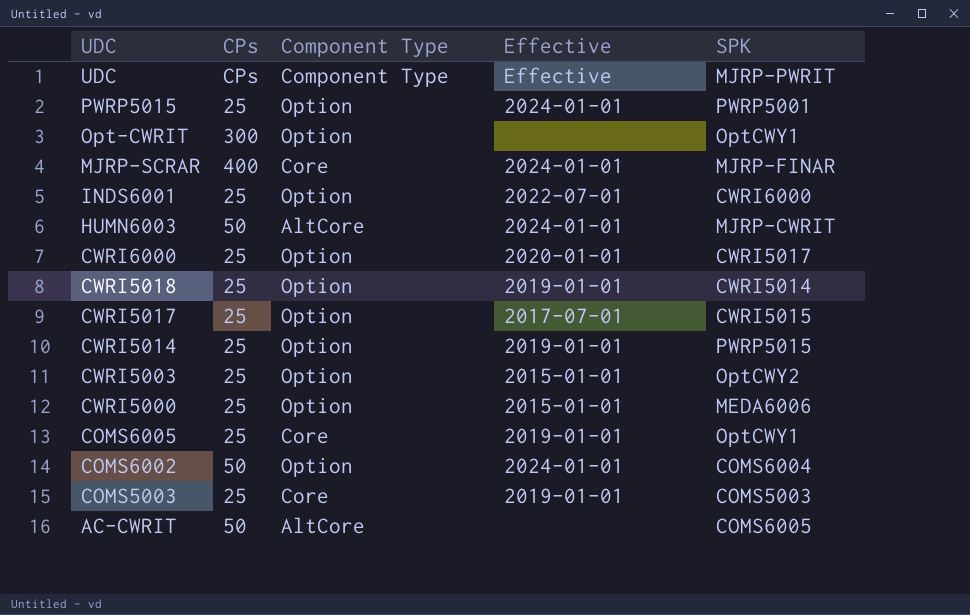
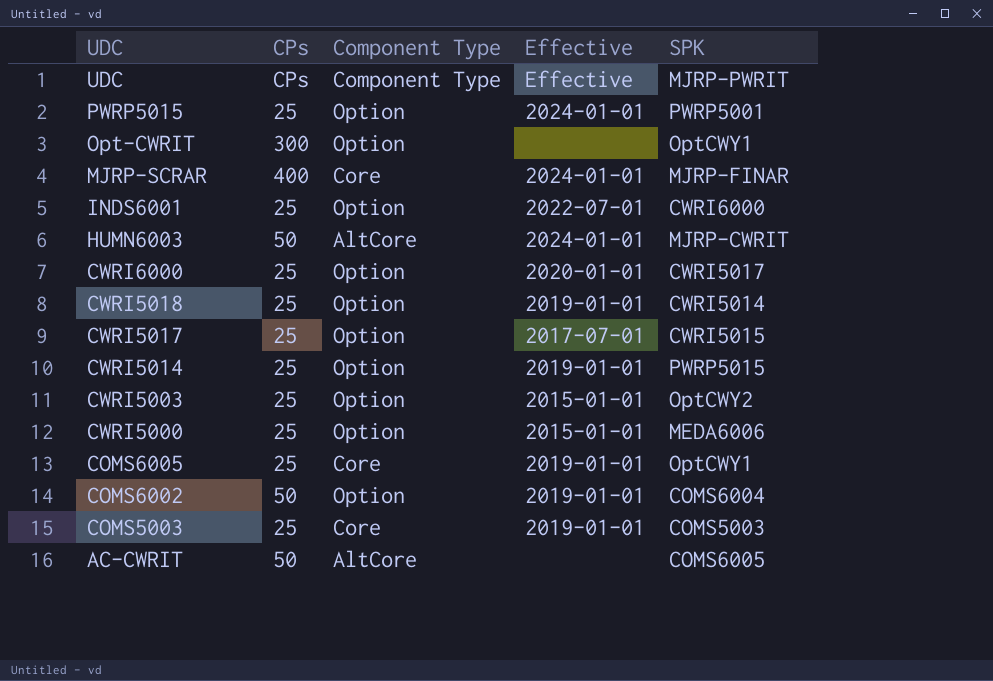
COMS6002 | Effective: 2024-01-01 -> 2019-01-01

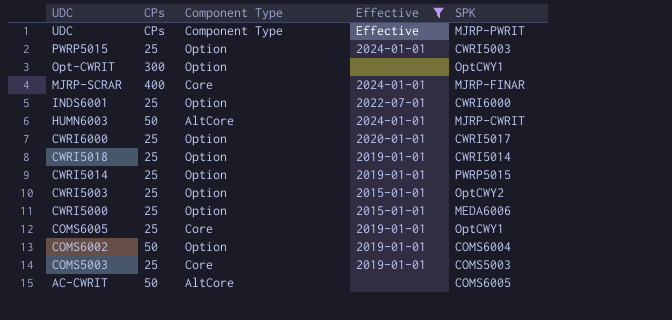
filter: none -> Effective != 2017-07-01
PWRP5015 | SPK: PWRP5001 -> CWRI5003

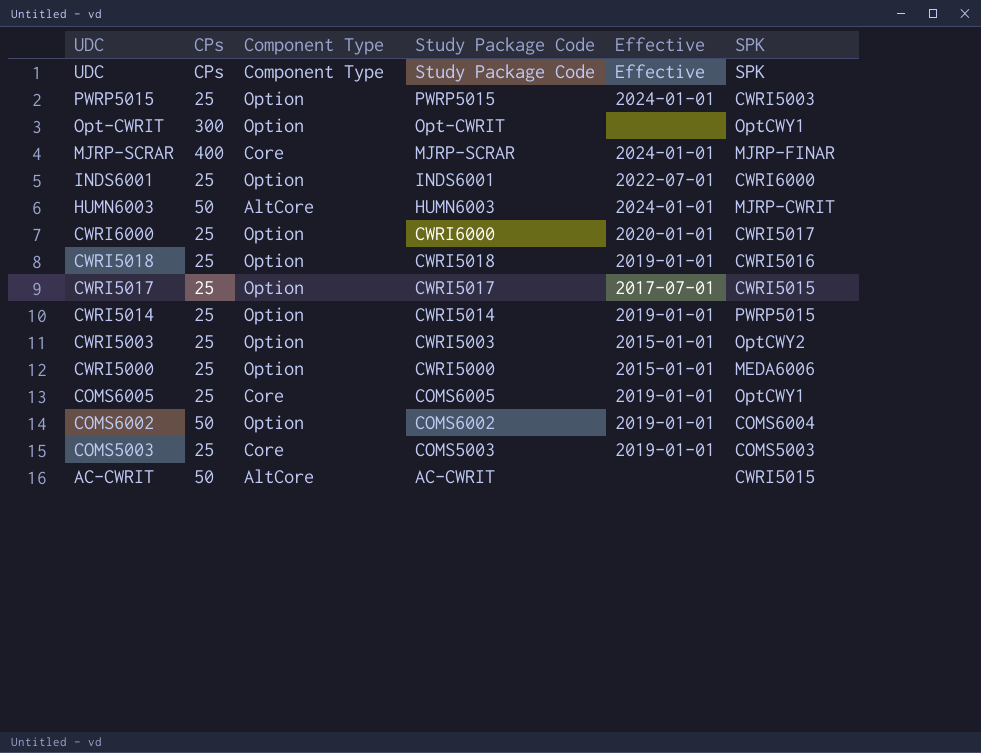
filter: Effective != 2017-07-01 -> none
column Study Package Code | position: none -> 4
UDC | SPK: MJRP-PWRIT -> SPK
CWRI5018 | SPK: CWRI5014 -> CWRI5016
AC-CWRIT | SPK: COMS6005 -> CWRI5015

